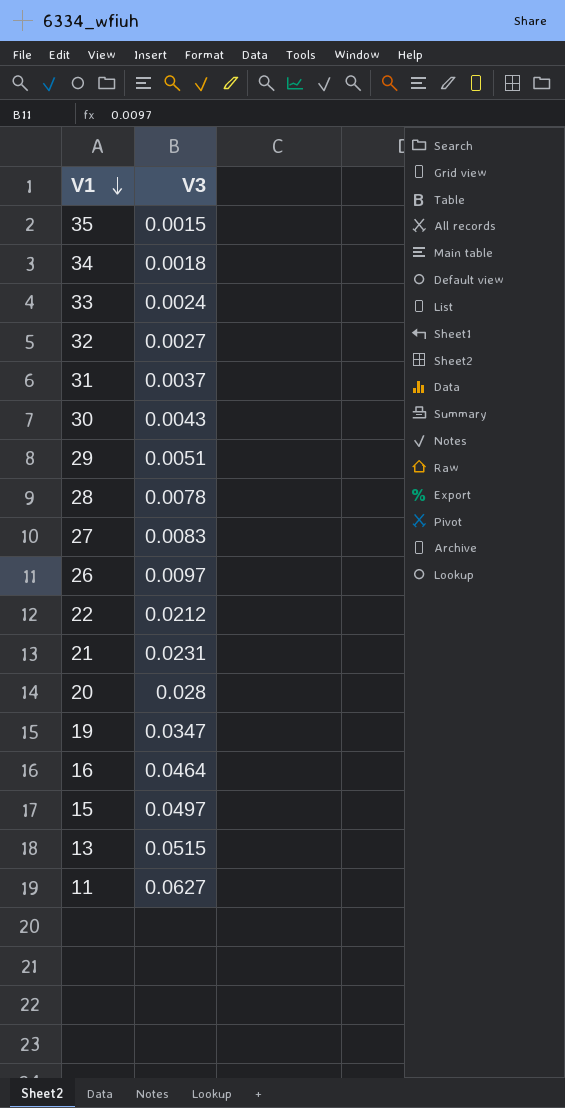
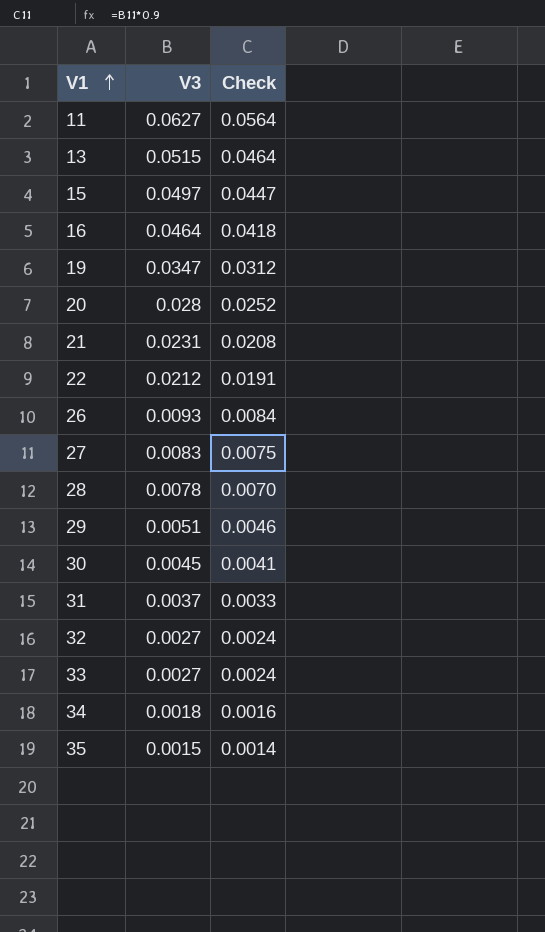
row order: V1 descending -> V1 ascending
column Check | formula: none -> [V3] * 0.9
26 | V3: 0.0097 -> 0.0093
30 | V3: 0.0043 -> 0.0045
33 | V3: 0.0024 -> 0.0027

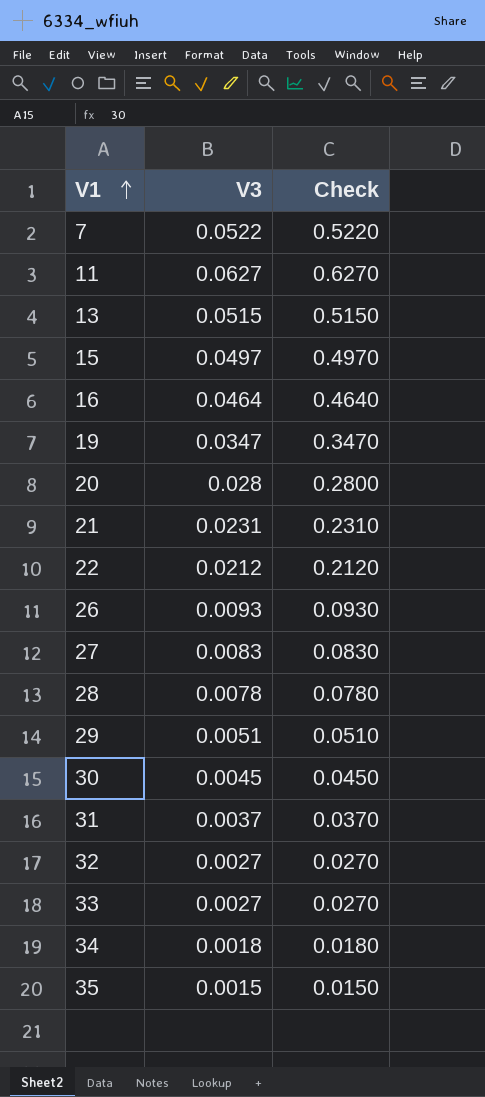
column Check | formula: [V3] * 0.9 -> [V3] * 10
row 7: none -> 0.0522 | 0.5220

